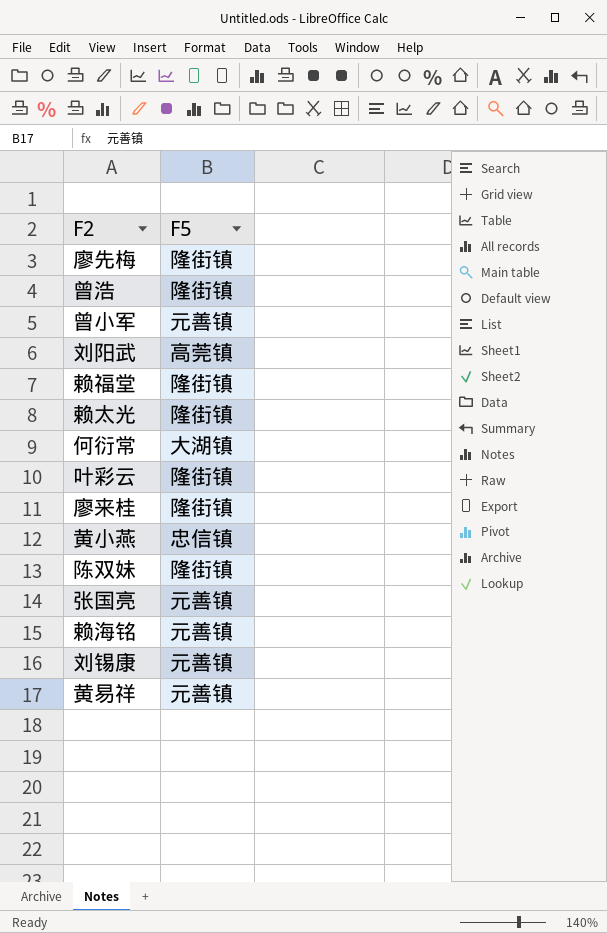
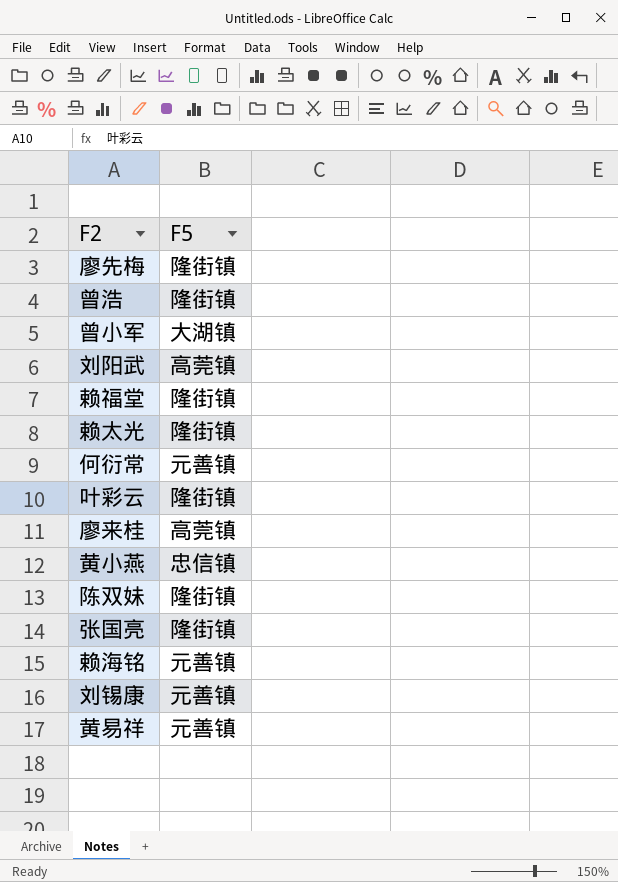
曾小军 | F5: 元善镇 -> 大湖镇
何衍常 | F5: 大湖镇 -> 元善镇
廖来桂 | F5: 隆街镇 -> 高莞镇
张国亮 | F5: 元善镇 -> 隆街镇

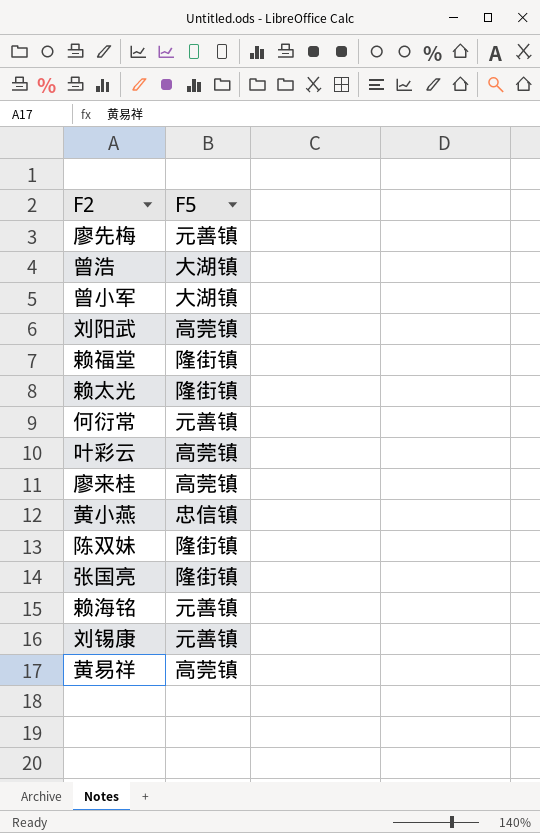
廖先梅 | F5: 隆街镇 -> 元善镇
曾浩 | F5: 隆街镇 -> 大湖镇
叶彩云 | F5: 隆街镇 -> 高莞镇
黄易祥 | F5: 元善镇 -> 高莞镇

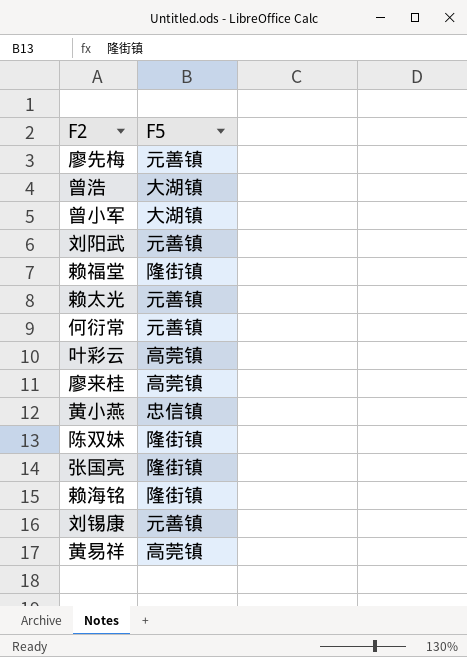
刘阳武 | F5: 高莞镇 -> 元善镇
赖太光 | F5: 隆街镇 -> 元善镇
赖海铭 | F5: 元善镇 -> 隆街镇

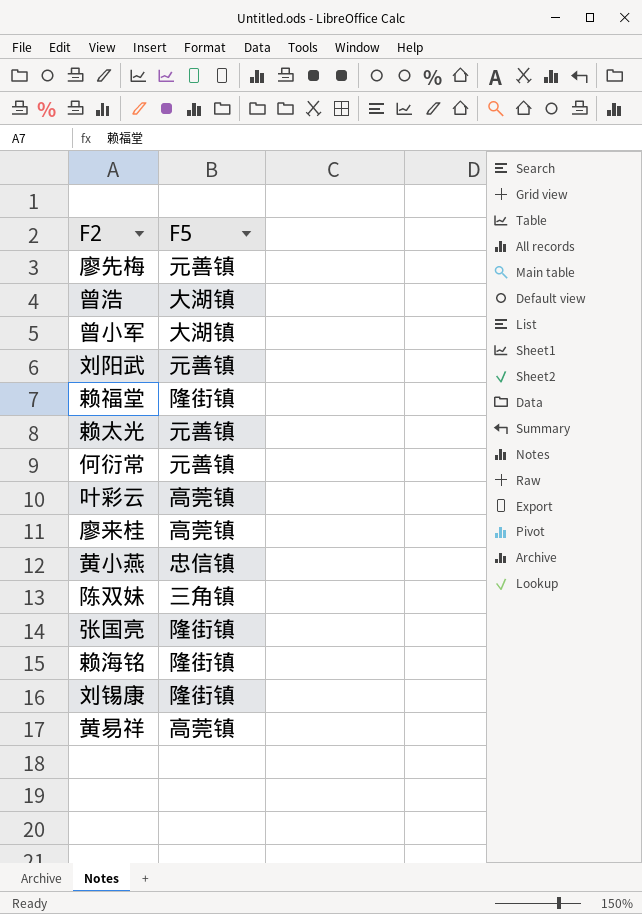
陈双妹 | F5: 隆街镇 -> 三角镇
刘锡康 | F5: 元善镇 -> 隆街镇

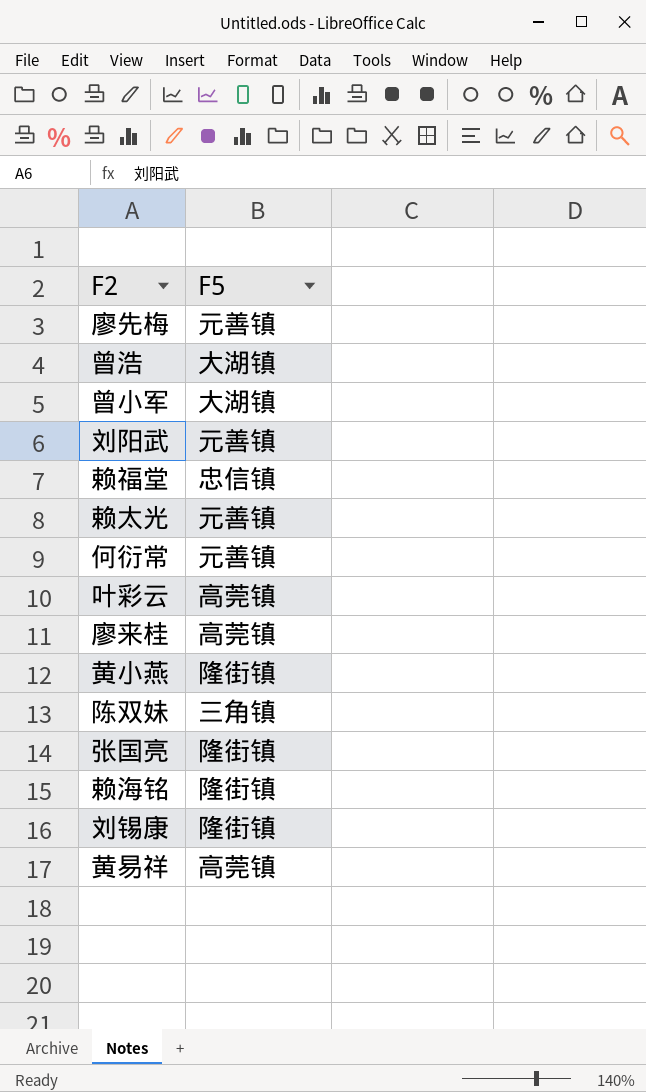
赖福堂 | F5: 隆街镇 -> 忠信镇
黄小燕 | F5: 忠信镇 -> 隆街镇

